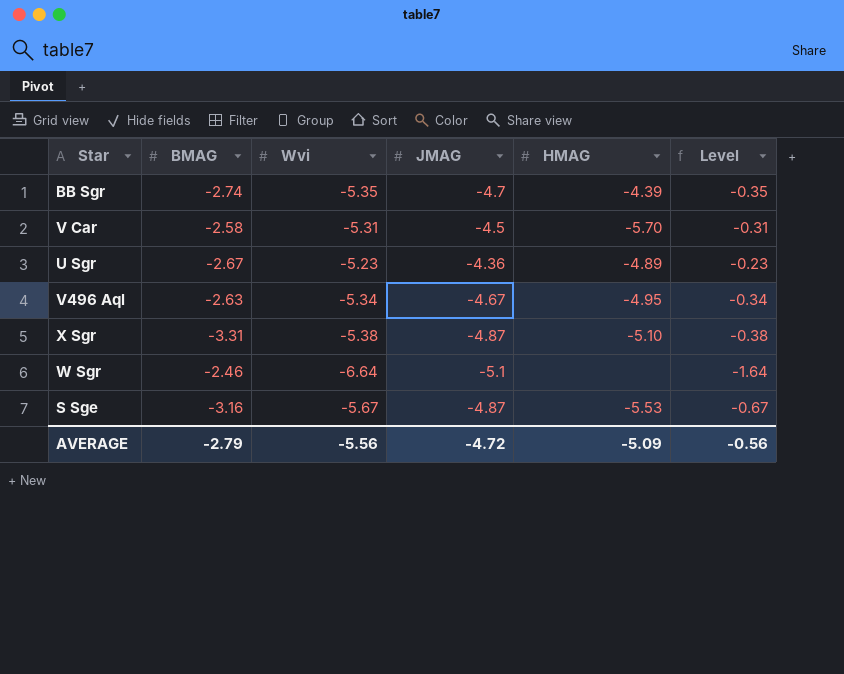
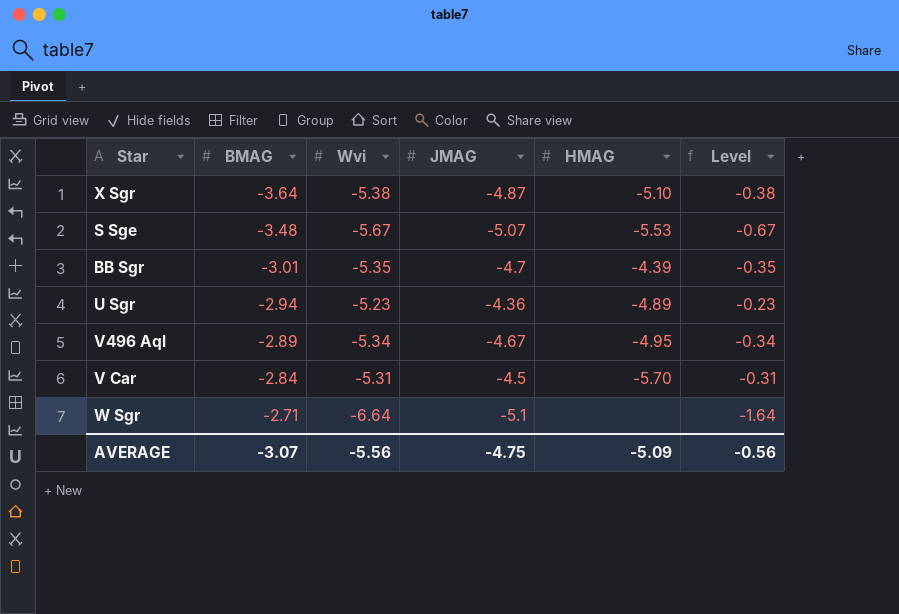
row order: none -> BMAG ascending
X Sgr | BMAG: -3.31 -> -3.64
S Sge | BMAG: -3.16 -> -3.48
S Sge | JMAG: -4.87 -> -5.07
BB Sgr | BMAG: -2.74 -> -3.01
U Sgr | BMAG: -2.67 -> -2.94
V496 Aql | BMAG: -2.63 -> -2.89
V Car | BMAG: -2.58 -> -2.84
W Sgr | BMAG: -2.46 -> -2.71
AVERAGE | BMAG: -2.79 -> -3.07
AVERAGE | JMAG: -4.72 -> -4.75

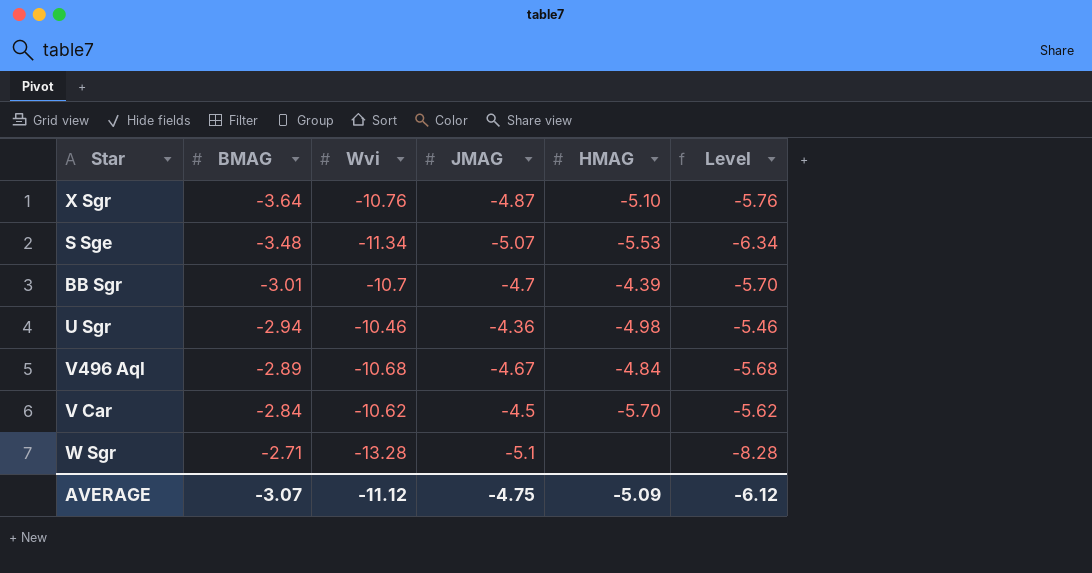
X Sgr | Wvi: -5.38 -> -10.76
X Sgr | Level: -0.38 -> -5.76
S Sge | Wvi: -5.67 -> -11.34
S Sge | Level: -0.67 -> -6.34
BB Sgr | Wvi: -5.35 -> -10.7
BB Sgr | Level: -0.35 -> -5.70
U Sgr | Wvi: -5.23 -> -10.46
U Sgr | HMAG: -4.89 -> -4.98
U Sgr | Level: -0.23 -> -5.46
V496 Aql | Wvi: -5.34 -> -10.68
V496 Aql | HMAG: -4.95 -> -4.84
V496 Aql | Level: -0.34 -> -5.68
V Car | Wvi: -5.31 -> -10.62
V Car | Level: -0.31 -> -5.62
W Sgr | Wvi: -6.64 -> -13.28
W Sgr | Level: -1.64 -> -8.28
AVERAGE | Wvi: -5.56 -> -11.12
AVERAGE | Level: -0.56 -> -6.12

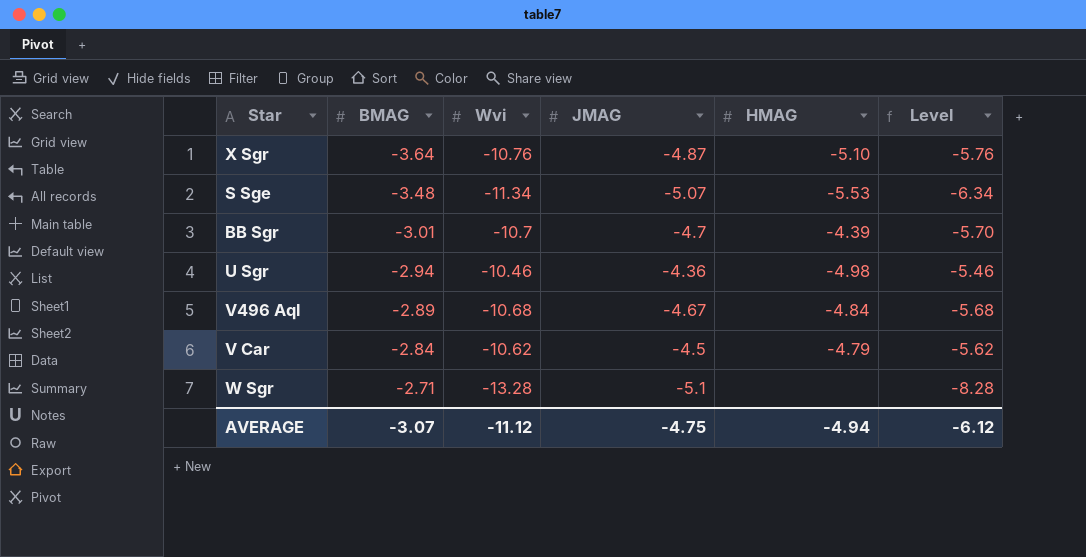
V Car | HMAG: -5.70 -> -4.79
AVERAGE | HMAG: -5.09 -> -4.94

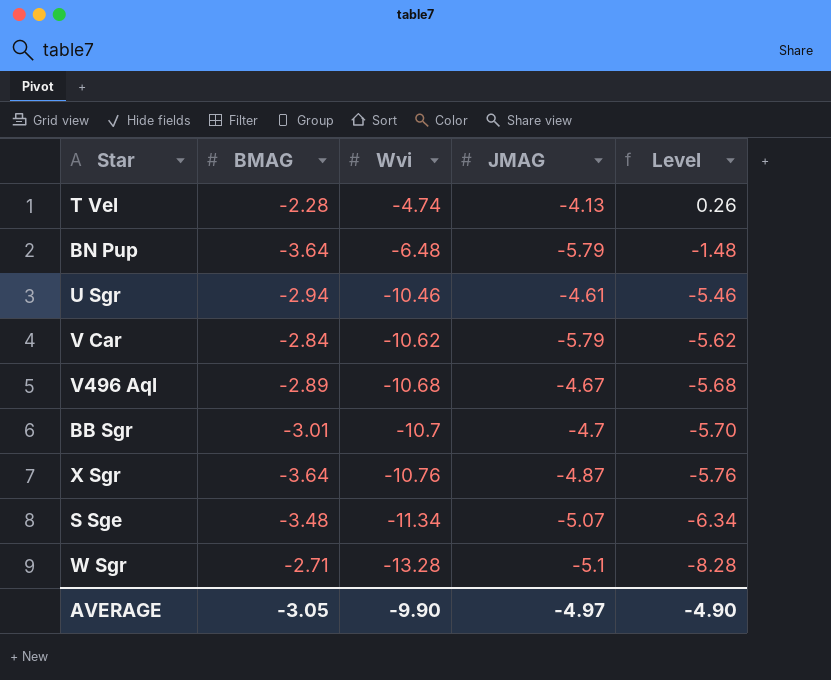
row order: BMAG ascending -> Wvi descending
column HMAG | position: 5 -> none
row T Vel: none -> -2.28 | -4.74 | -4.13 | 0.26
row BN Pup: none -> -3.64 | -6.48 | -5.79 | -1.48
U Sgr | JMAG: -4.36 -> -4.61
V Car | JMAG: -4.5 -> -5.79
AVERAGE | BMAG: -3.07 -> -3.05
AVERAGE | Wvi: -11.12 -> -9.90
AVERAGE | JMAG: -4.75 -> -4.97
AVERAGE | Level: -6.12 -> -4.90

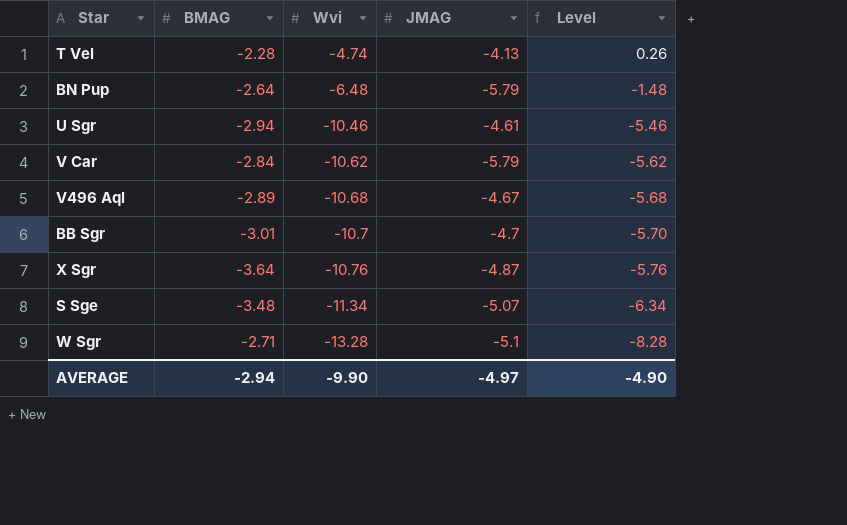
BN Pup | BMAG: -3.64 -> -2.64
AVERAGE | BMAG: -3.05 -> -2.94

